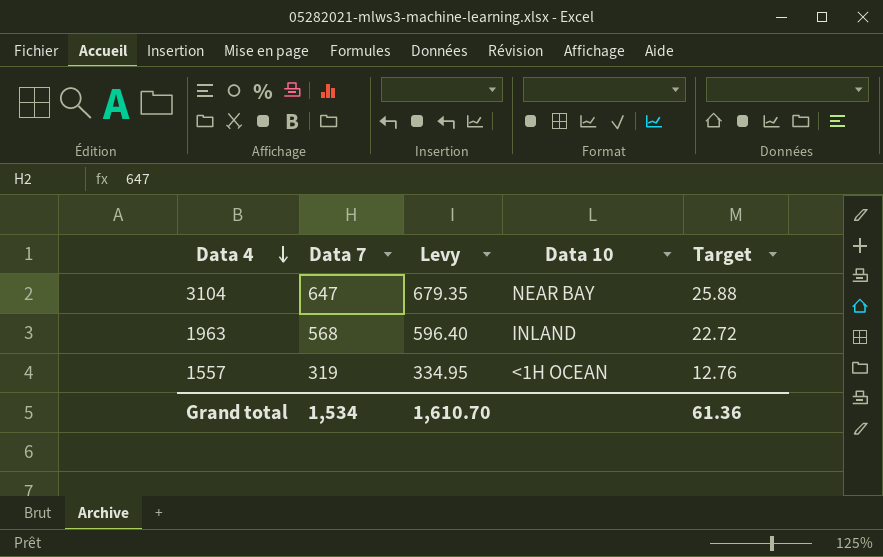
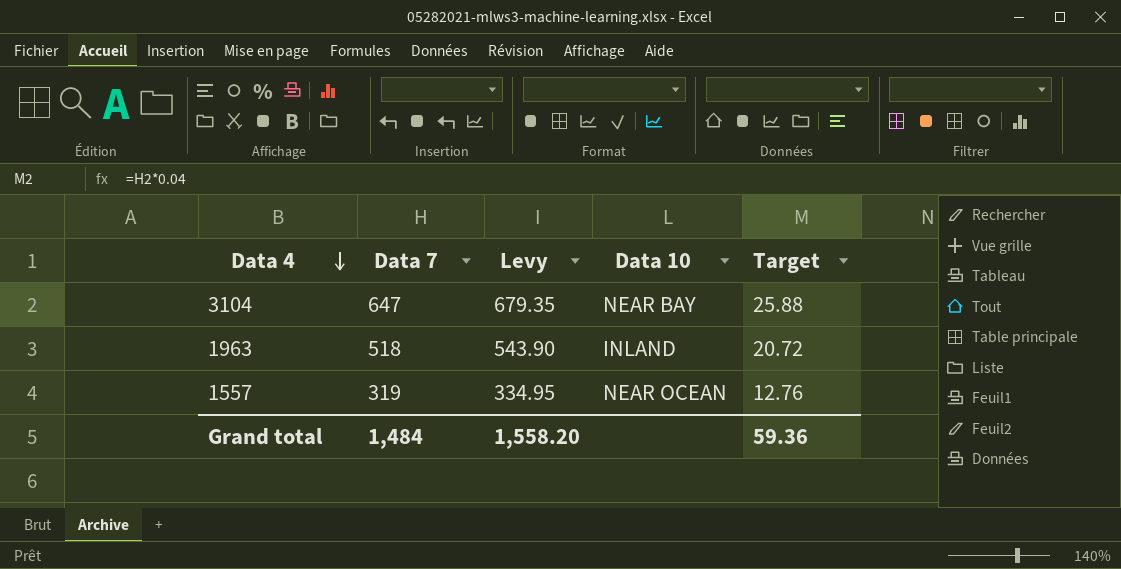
1963 | Data 7: 568 -> 518
1963 | Levy: 596.40 -> 543.90
1963 | Target: 22.72 -> 20.72
1557 | Data 10: <1H OCEAN -> NEAR OCEAN
Grand total | Data 7: 1,534 -> 1,484
Grand total | Levy: 1,610.70 -> 1,558.20
Grand total | Target: 61.36 -> 59.36

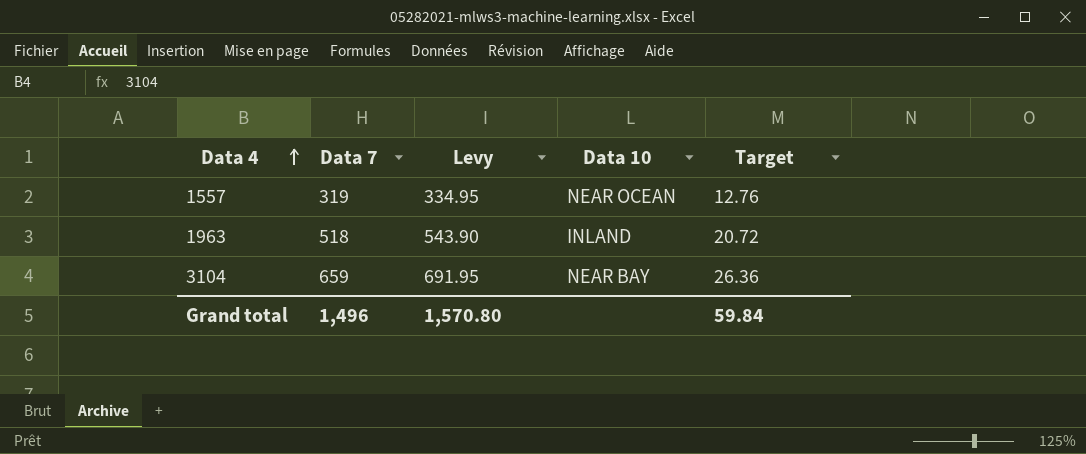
row order: Data 4 descending -> Data 4 ascending
3104 | Data 7: 647 -> 659
3104 | Levy: 679.35 -> 691.95
3104 | Target: 25.88 -> 26.36
Grand total | Data 7: 1,484 -> 1,496
Grand total | Levy: 1,558.20 -> 1,570.80
Grand total | Target: 59.36 -> 59.84

